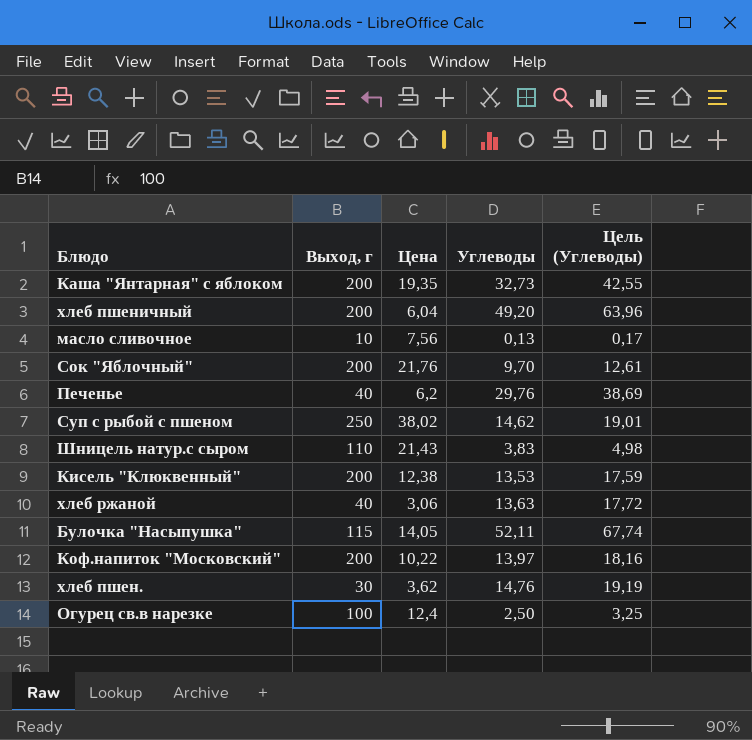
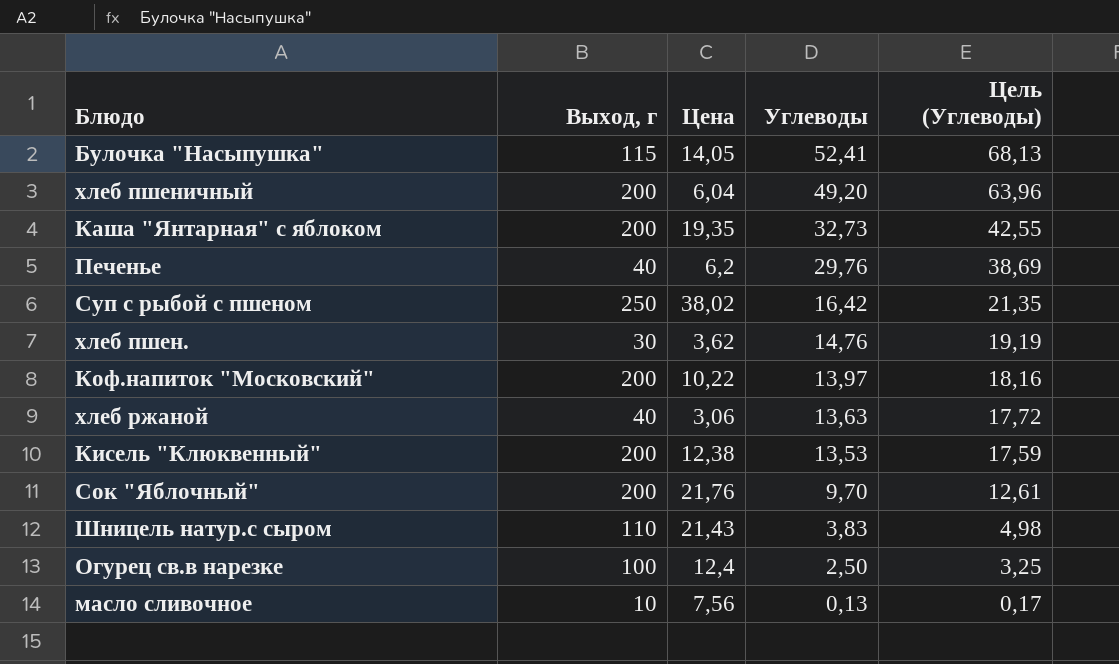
row order: none -> Углеводы descending
Булочка "Насыпушка" | Углеводы: 52,11 -> 52,41
Булочка "Насыпушка" | Цель (Углеводы): 67,74 -> 68,13
Суп с рыбой с пшеном | Углеводы: 14,62 -> 16,42
Суп с рыбой с пшеном | Цель (Углеводы): 19,01 -> 21,35

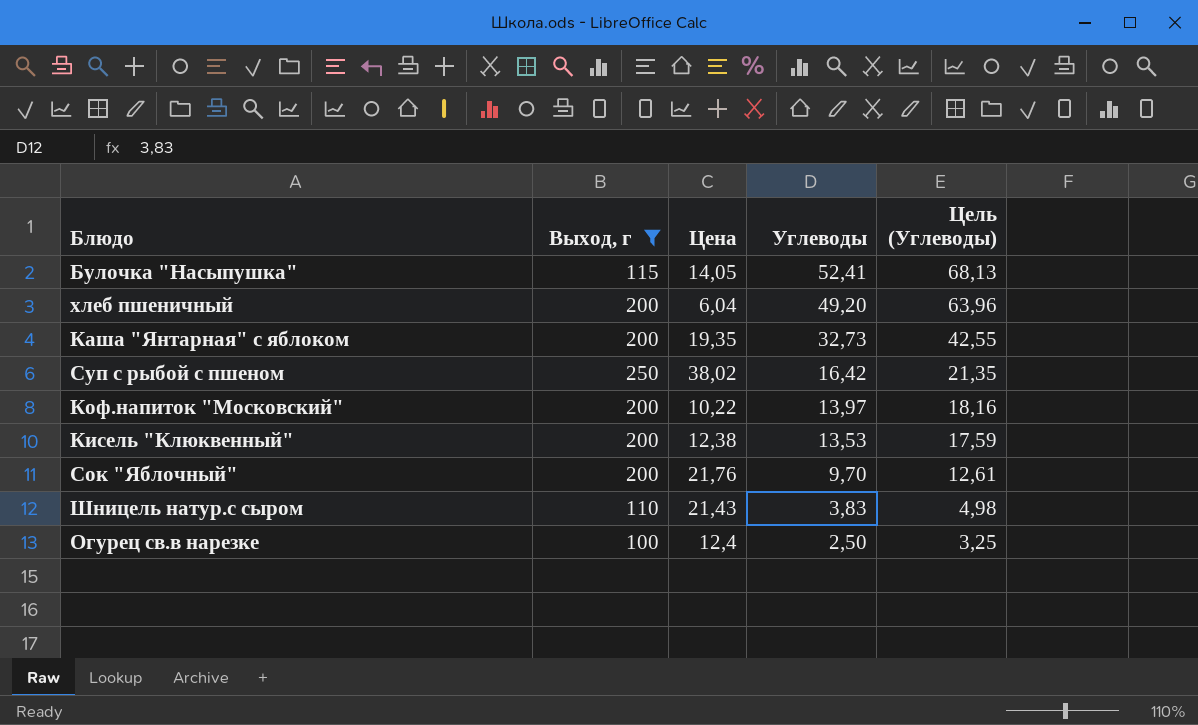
filter: none -> Выход, г >= 100

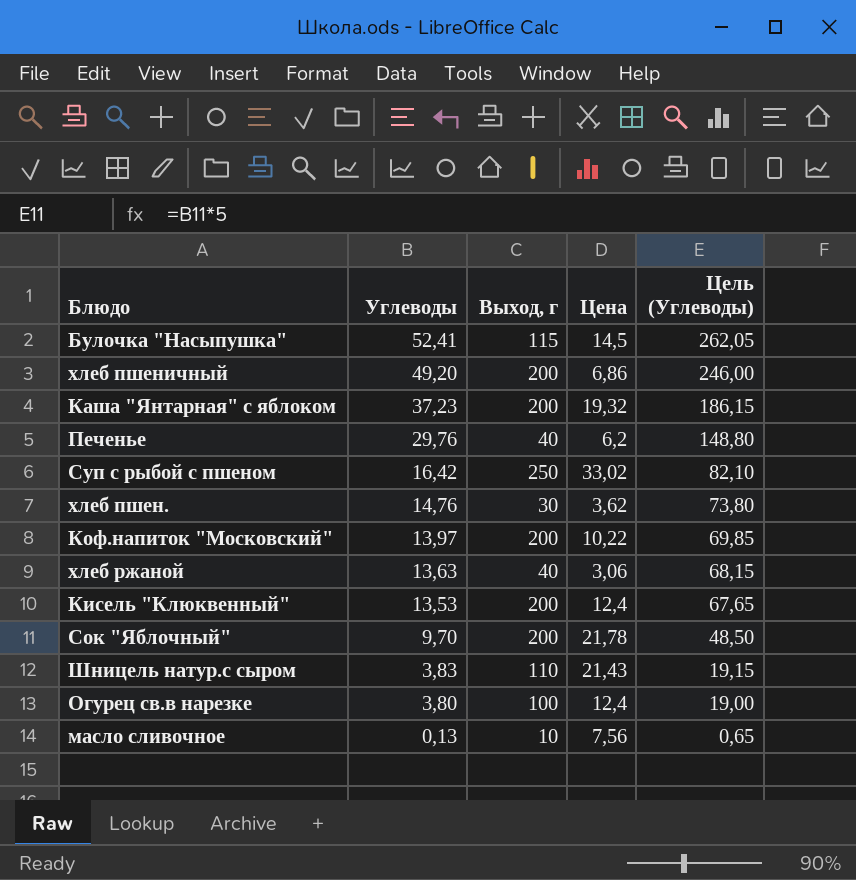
filter: Выход, г >= 100 -> none
column Углеводы | position: 4 -> 2
column Цель (Углеводы) | formula: [Углеводы] * 1,3 -> [Углеводы] * 5
Булочка "Насыпушка" | Цена: 14,05 -> 14,5
хлеб пшеничный | Цена: 6,04 -> 6,86
Каша "Янтарная" с яблоком | Углеводы: 32,73 -> 37,23
Каша "Янтарная" с яблоком | Цена: 19,35 -> 19,32
Суп с рыбой с пшеном | Цена: 38,02 -> 33,02
Кисель "Клюквенный" | Цена: 12,38 -> 12,4
Сок "Яблочный" | Цена: 21,76 -> 21,78
Огурец св.в нарезке | Углеводы: 2,50 -> 3,80

